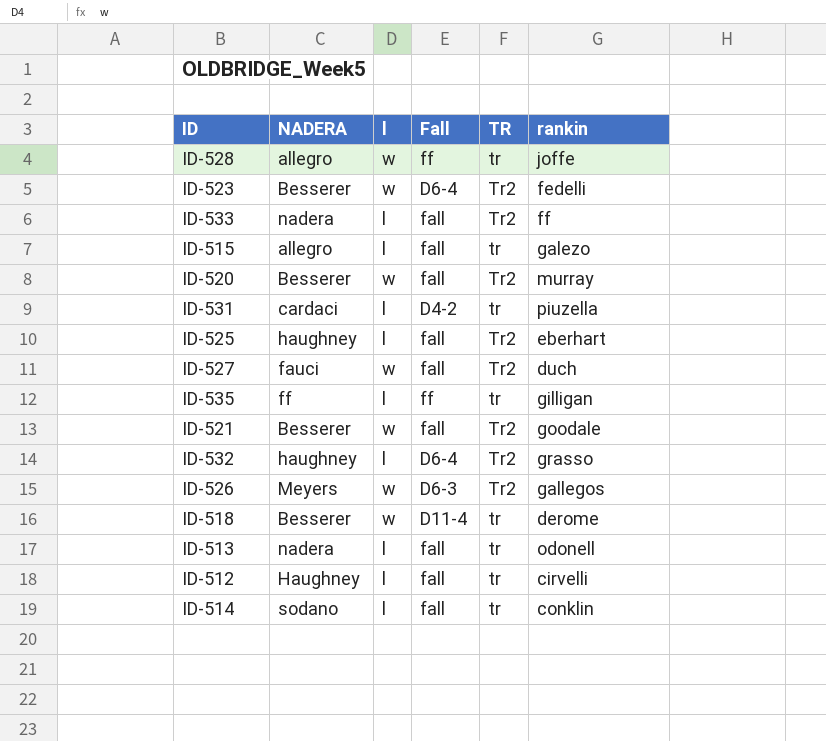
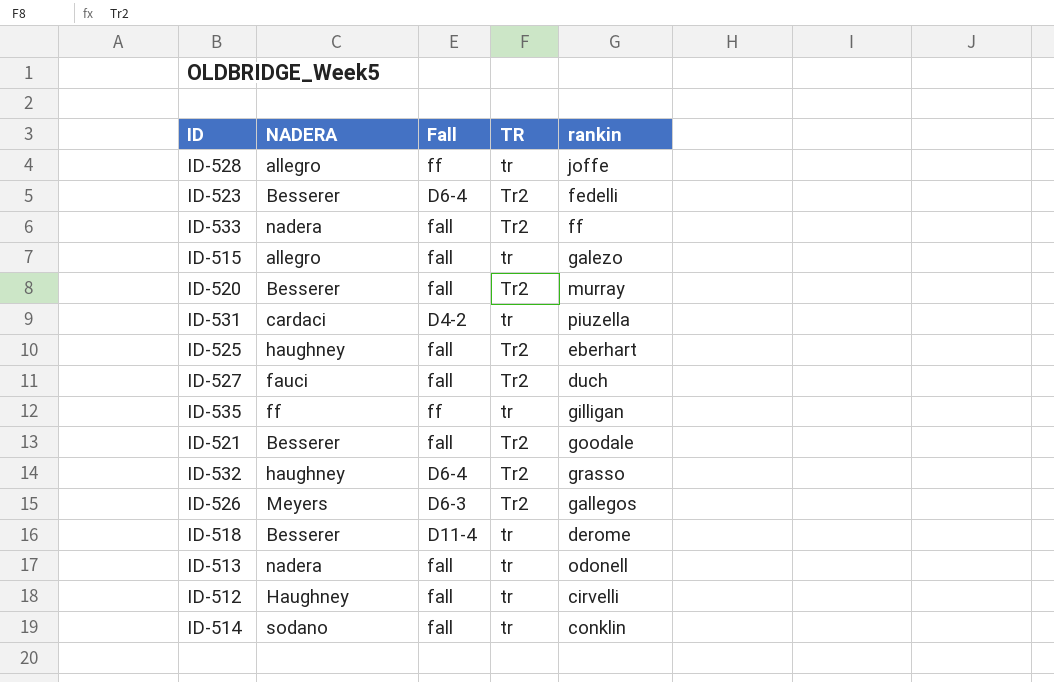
column l | position: 3 -> none

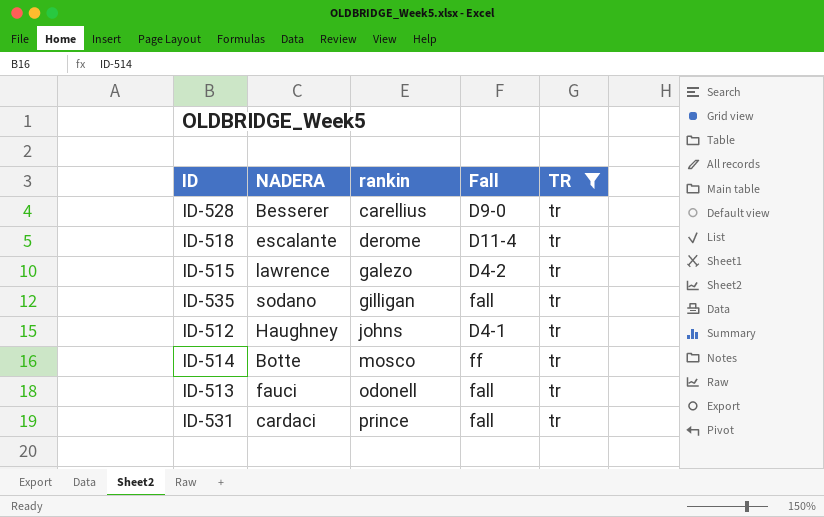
filter: none -> TR = tr
row order: none -> rankin ascending
column rankin | position: 5 -> 3
ID-528 | NADERA: allegro -> Besserer
ID-528 | rankin: joffe -> carellius
ID-528 | Fall: ff -> D9-0
ID-518 | NADERA: Besserer -> escalante
ID-515 | NADERA: allegro -> lawrence
ID-515 | Fall: fall -> D4-2
ID-535 | NADERA: ff -> sodano
ID-535 | Fall: ff -> fall
ID-512 | rankin: cirvelli -> johns
ID-512 | Fall: fall -> D4-1
ID-514 | NADERA: sodano -> Botte
ID-514 | rankin: conklin -> mosco
ID-514 | Fall: fall -> ff
ID-513 | NADERA: nadera -> fauci
ID-531 | rankin: piuzella -> prince
ID-531 | Fall: D4-2 -> fall

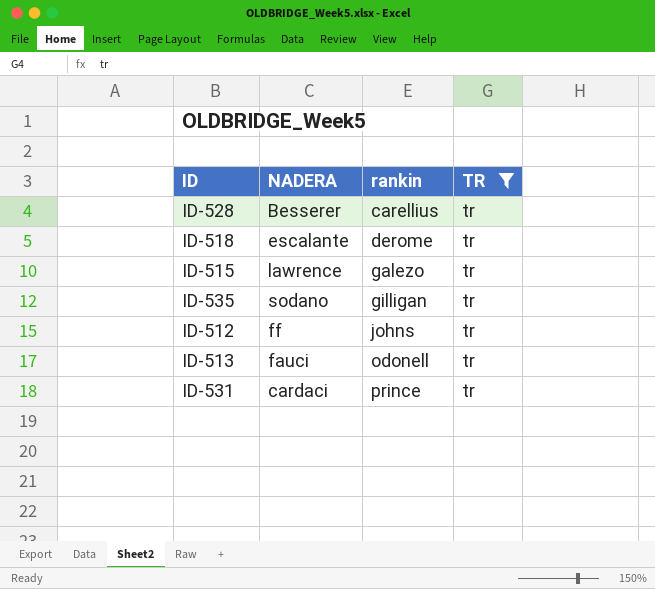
column Fall | position: 4 -> none
row ID-514: Botte | mosco | ff | tr -> none
ID-512 | NADERA: Haughney -> ff

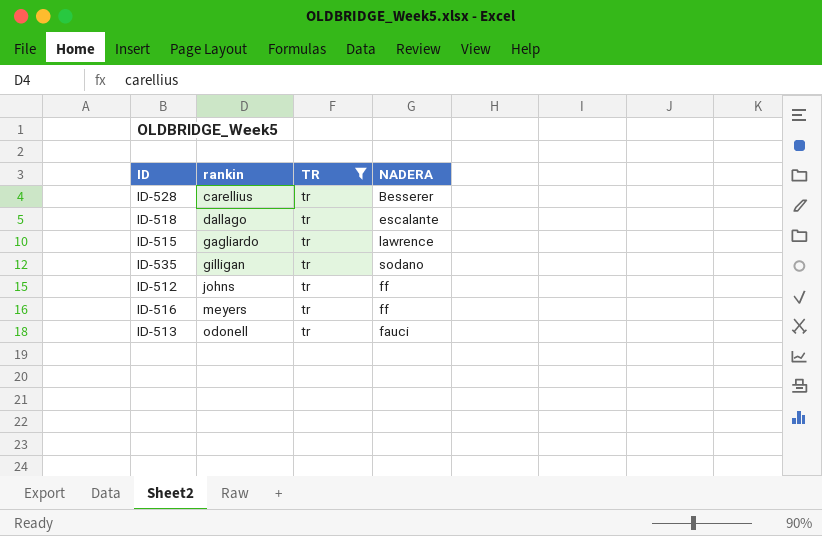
column NADERA | position: 2 -> 4
row ID-531: cardaci | prince | tr -> none
ID-518 | rankin: derome -> dallago
ID-515 | rankin: galezo -> gagliardo
row ID-516: none -> meyers | tr | ff

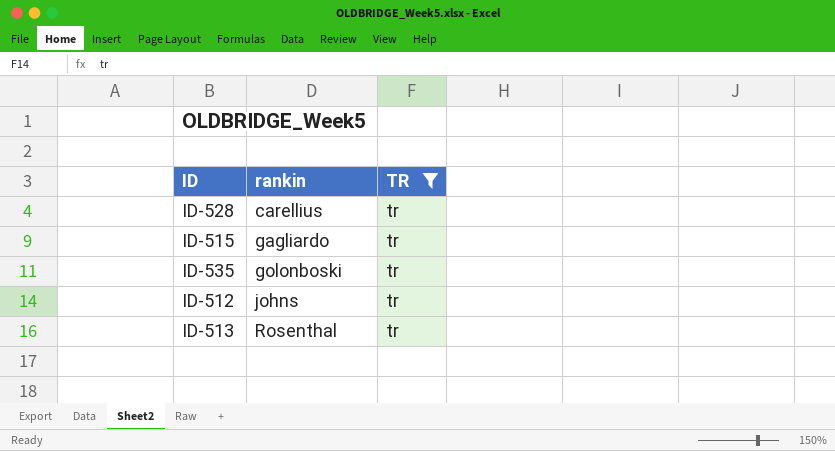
column NADERA | position: 4 -> none
row ID-518: dallago | tr | escalante -> none
row ID-516: meyers | tr | ff -> none
ID-535 | rankin: gilligan -> golonboski
ID-513 | rankin: odonell -> Rosenthal

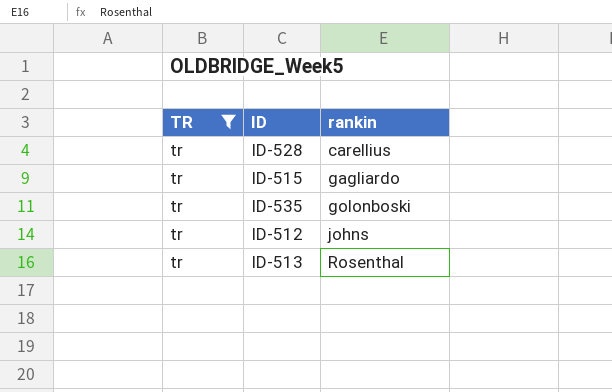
column TR | position: 3 -> 1

